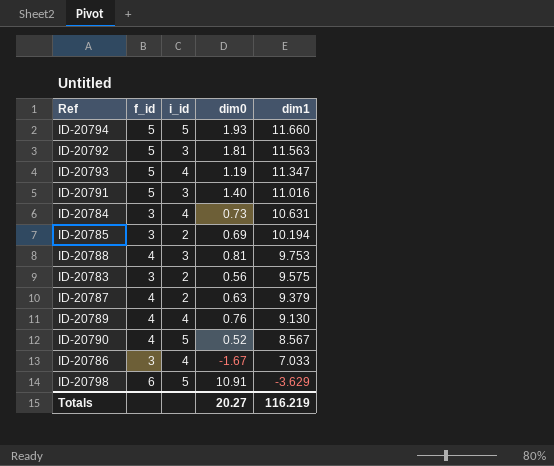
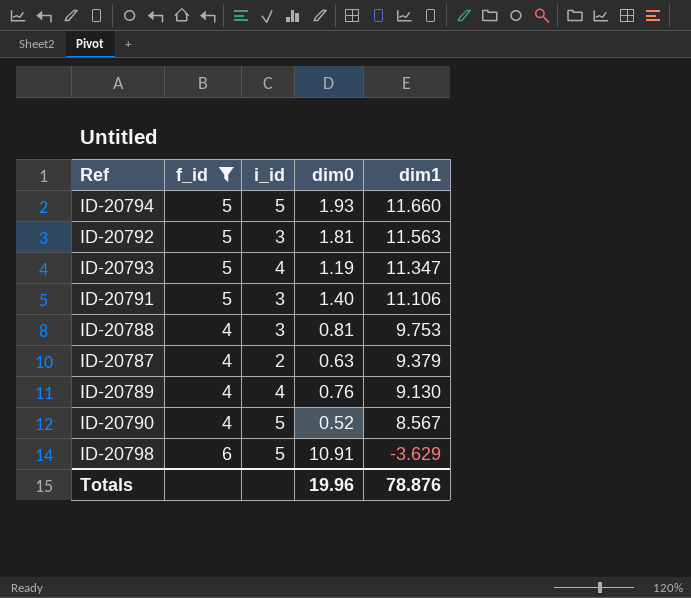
filter: none -> f_id != 3
ID-20791 | dim1: 11.016 -> 11.106
Totals | dim0: 20.27 -> 19.96
Totals | dim1: 116.219 -> 78.876

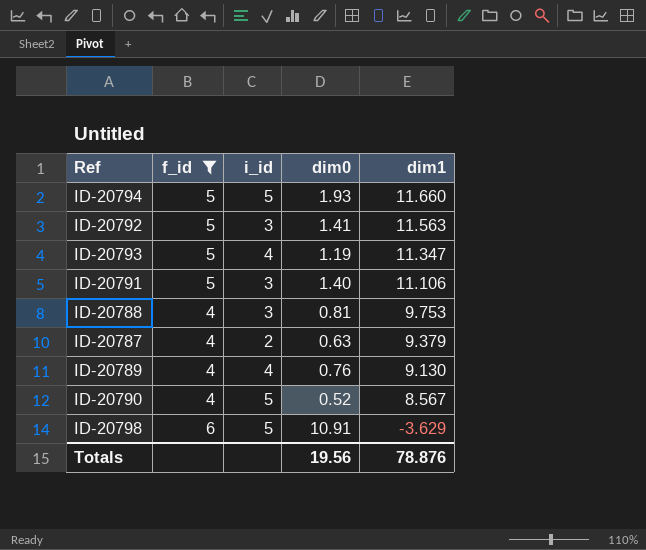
ID-20792 | dim0: 1.81 -> 1.41
Totals | dim0: 19.96 -> 19.56

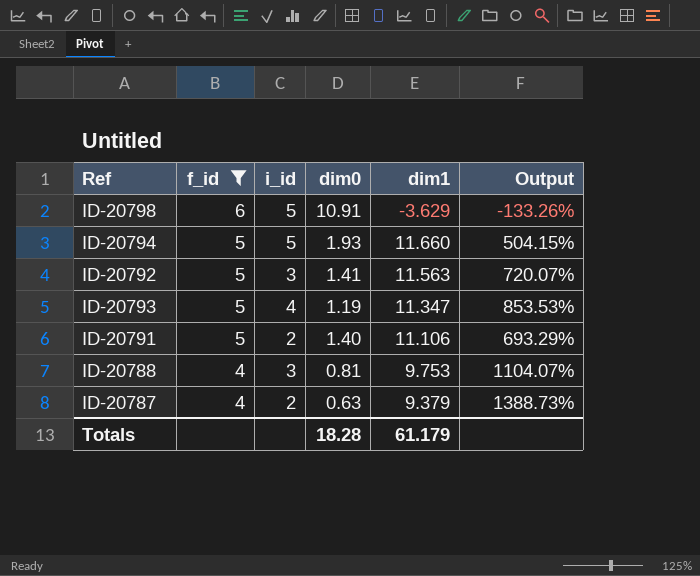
row order: dim1 descending -> f_id descending
column Output | formula: none -> ([dim1] - [dim0]) / [dim0]
row ID-20789: 4 | 4 | 0.76 | 9.130 -> none
row ID-20790: 4 | 5 | 0.52 | 8.567 -> none
ID-20791 | i_id: 3 -> 2
Totals | dim0: 19.56 -> 18.28
Totals | dim1: 78.876 -> 61.179

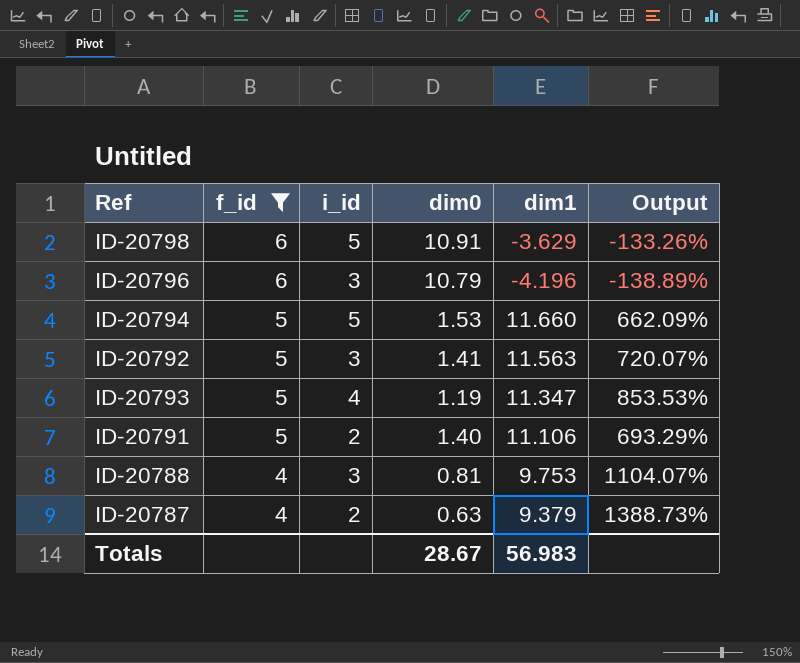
row ID-20796: none -> 6 | 3 | 10.79 | -4.196 | -138.89%
ID-20794 | dim0: 1.93 -> 1.53
ID-20794 | Output: 504.15% -> 662.09%
Totals | dim0: 18.28 -> 28.67
Totals | dim1: 61.179 -> 56.983

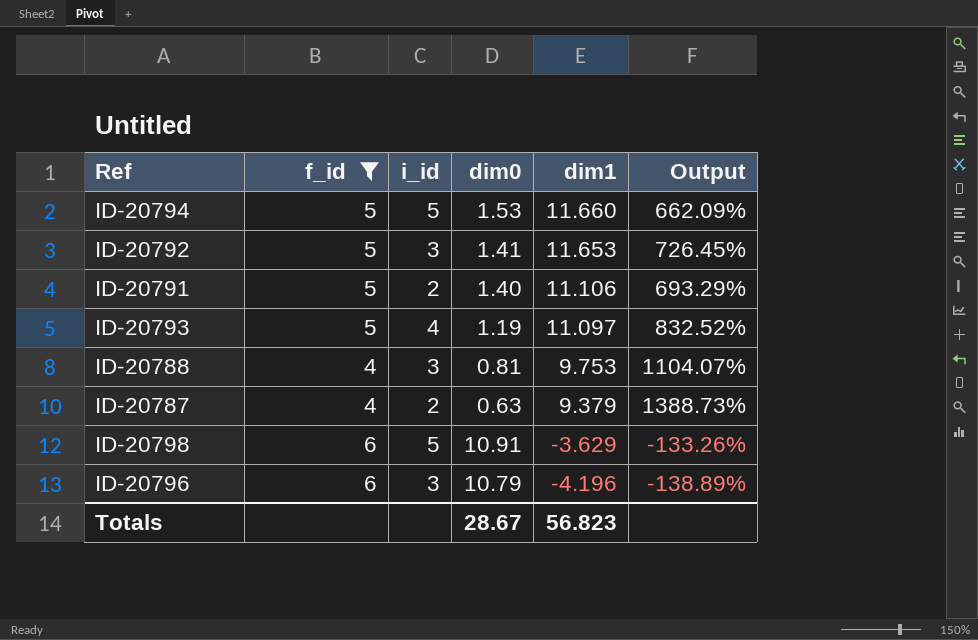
row order: f_id descending -> dim1 descending
ID-20792 | dim1: 11.563 -> 11.653
ID-20792 | Output: 720.07% -> 726.45%
ID-20793 | dim1: 11.347 -> 11.097
ID-20793 | Output: 853.53% -> 832.52%
Totals | dim1: 56.983 -> 56.823

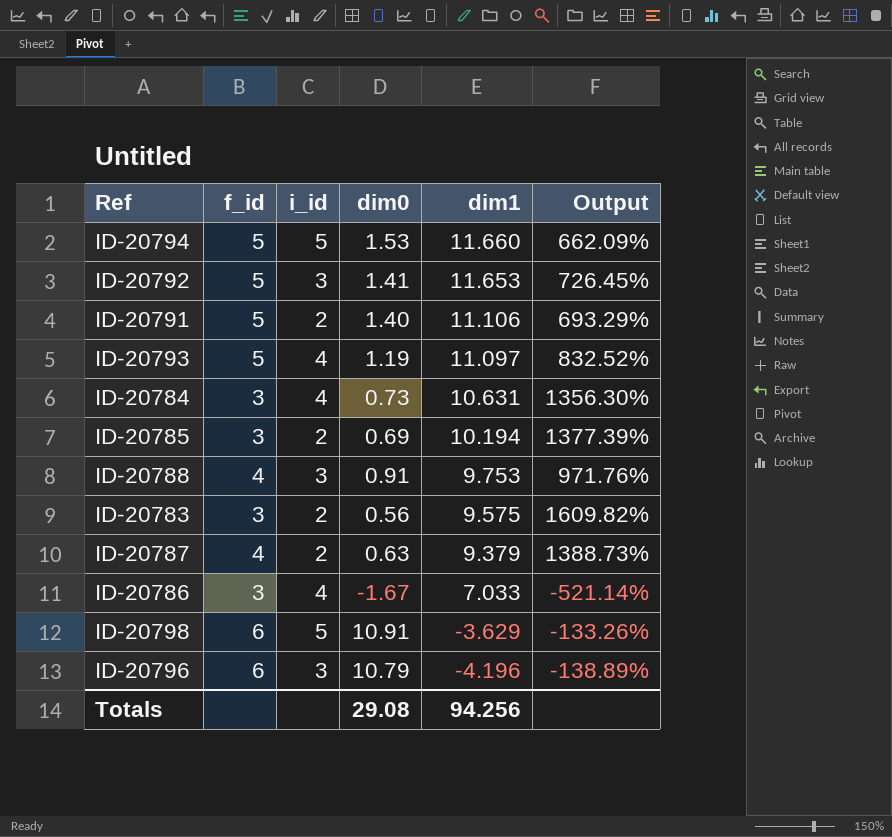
filter: f_id != 3 -> none
ID-20788 | dim0: 0.81 -> 0.91
ID-20788 | Output: 1104.07% -> 971.76%
Totals | dim0: 28.67 -> 29.08
Totals | dim1: 56.823 -> 94.256

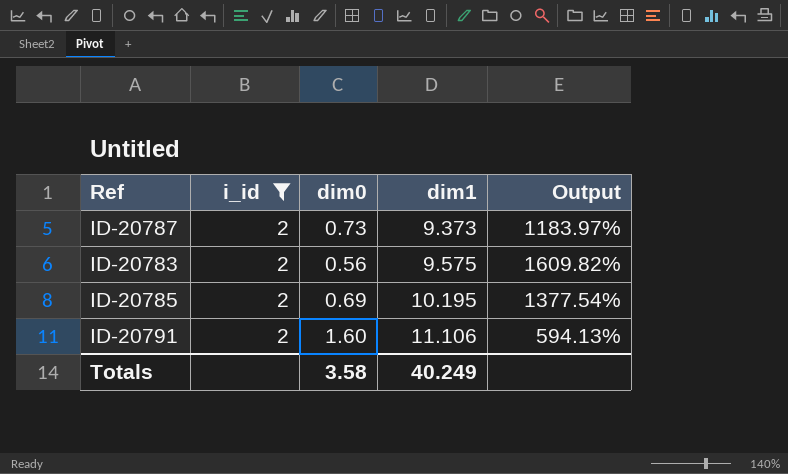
filter: none -> i_id = 2
row order: dim1 descending -> dim1 ascending
column f_id | position: 2 -> none
ID-20787 | dim0: 0.63 -> 0.73
ID-20787 | dim1: 9.379 -> 9.373
ID-20787 | Output: 1388.73% -> 1183.97%
ID-20785 | dim1: 10.194 -> 10.195
ID-20785 | Output: 1377.39% -> 1377.54%
ID-20791 | dim0: 1.40 -> 1.60
ID-20791 | Output: 693.29% -> 594.13%
Totals | dim0: 29.08 -> 3.58
Totals | dim1: 94.256 -> 40.249

